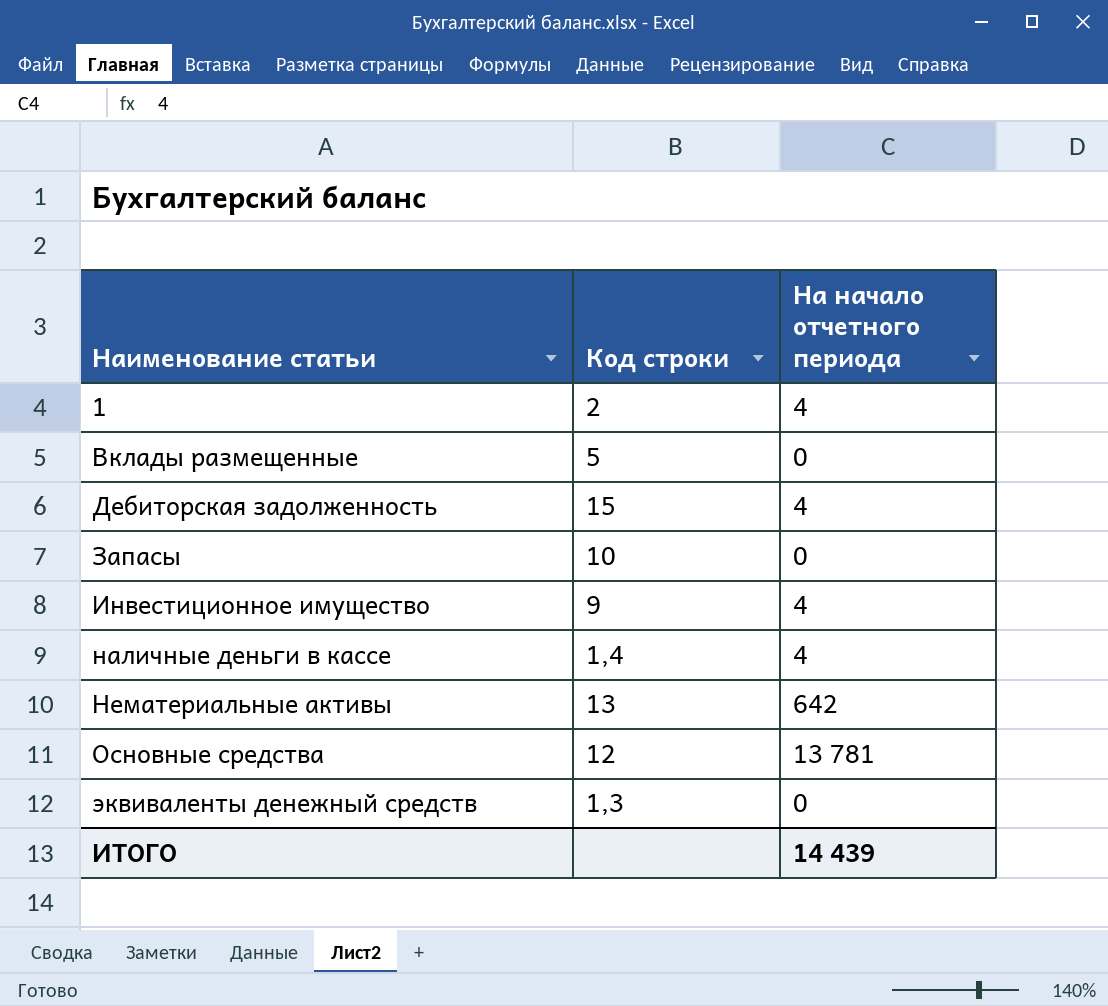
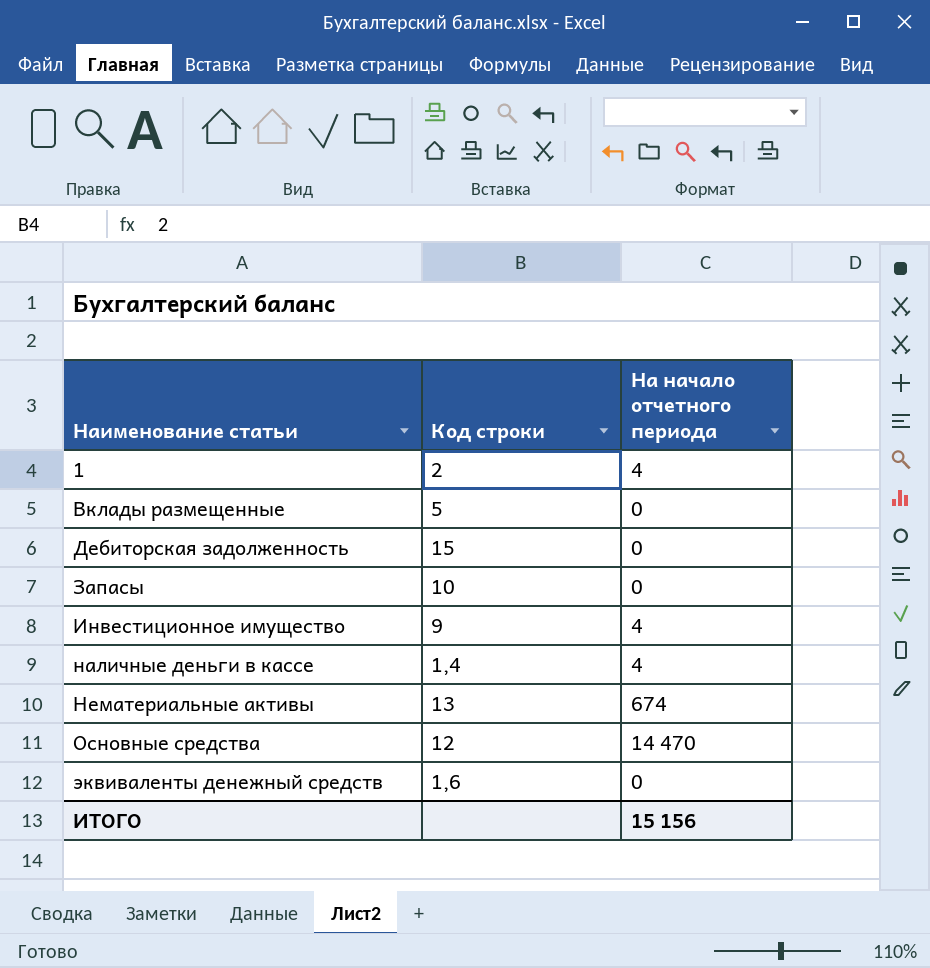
Дебиторская задолженность | На начало отчетного периода: 4 -> 0
Нематериальные активы | На начало отчетного периода: 642 -> 674
Основные средства | На начало отчетного периода: 13 781 -> 14 470
эквиваленты денежный средств | Код строки: 1,3 -> 1,6
ИТОГО | На начало отчетного периода: 14 439 -> 15 156

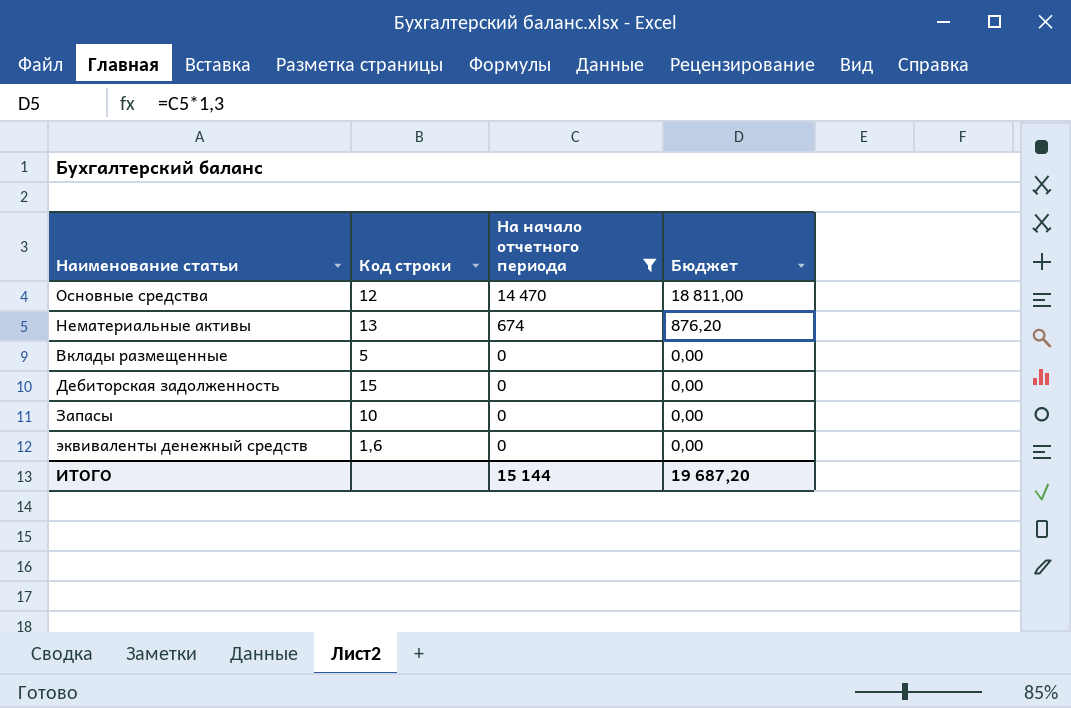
filter: none -> На начало отчетного периода != 4
row order: Наименование статьи ascending -> На начало отчетного периода descending
column Бюджет | formula: none -> [На начало отчетного периода] * 1,3
ИТОГО | На начало отчетного периода: 15 156 -> 15 144

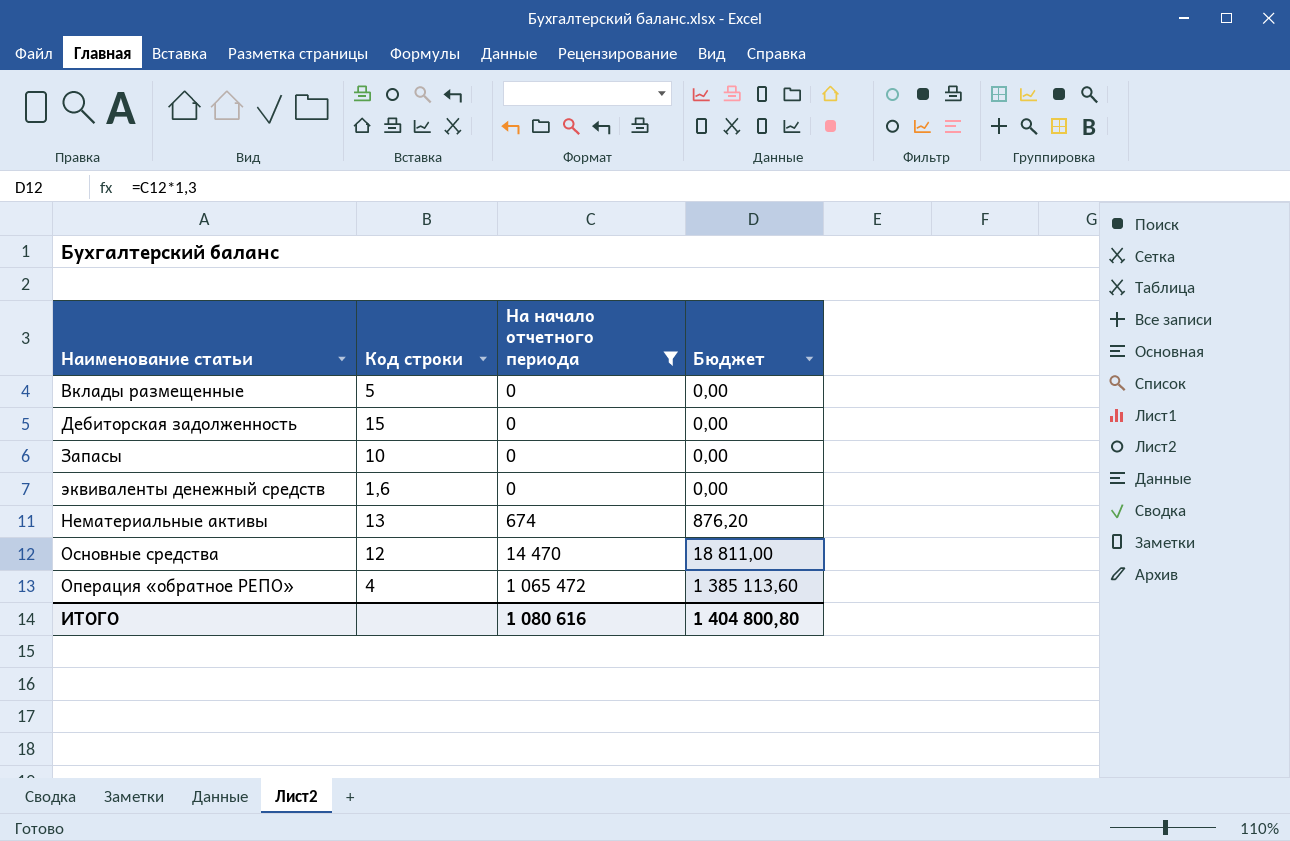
row order: На начало отчетного периода descending -> На начало отчетного периода ascending
row Операция «обратное РЕПО»: none -> 4 | 1 065 472 | 1 385 113,60
ИТОГО | На начало отчетного периода: 15 144 -> 1 080 616
ИТОГО | Бюджет: 19 687,20 -> 1 404 800,80

